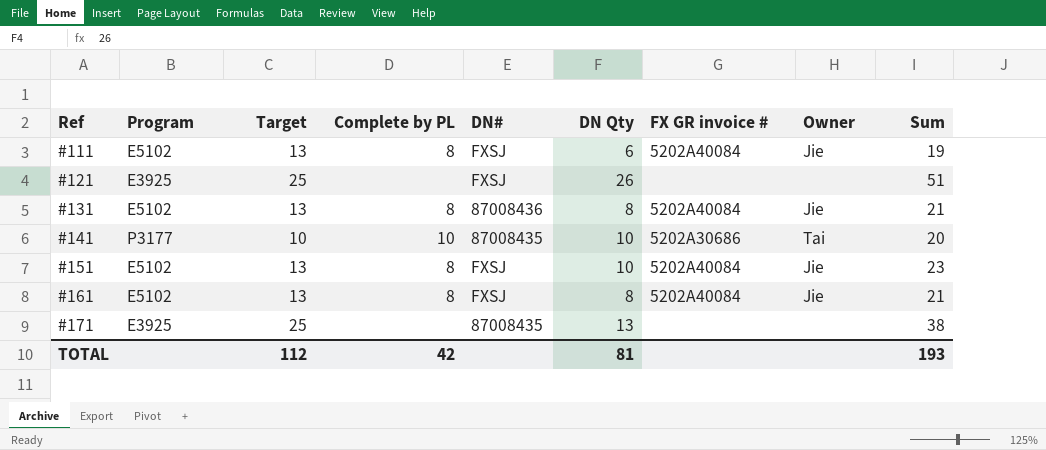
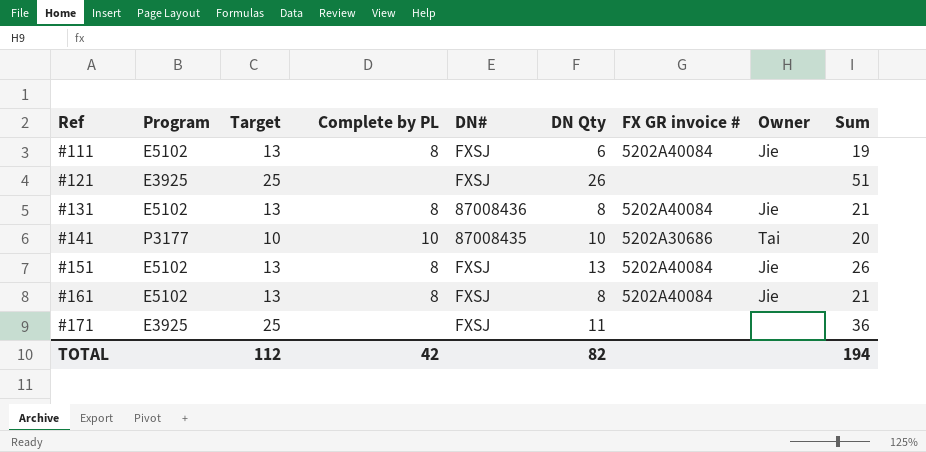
#151 | DN Qty: 10 -> 13
#151 | Sum: 23 -> 26
#171 | DN#: 87008435 -> FXSJ
#171 | DN Qty: 13 -> 11
#171 | Sum: 38 -> 36
TOTAL | DN Qty: 81 -> 82
TOTAL | Sum: 193 -> 194

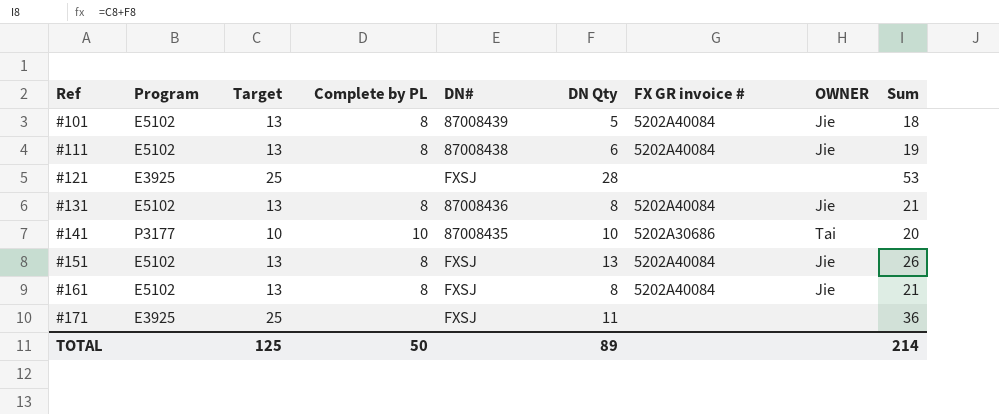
column name: Owner -> OWNER
row #101: none -> E5102 | 13 | 8 | 87008439 | 5 | 5202A40084 | Jie | 18
#111 | DN#: FXSJ -> 87008438
#121 | DN Qty: 26 -> 28
#121 | Sum: 51 -> 53
TOTAL | Target: 112 -> 125
TOTAL | Complete by PL: 42 -> 50
TOTAL | DN Qty: 82 -> 89
TOTAL | Sum: 194 -> 214

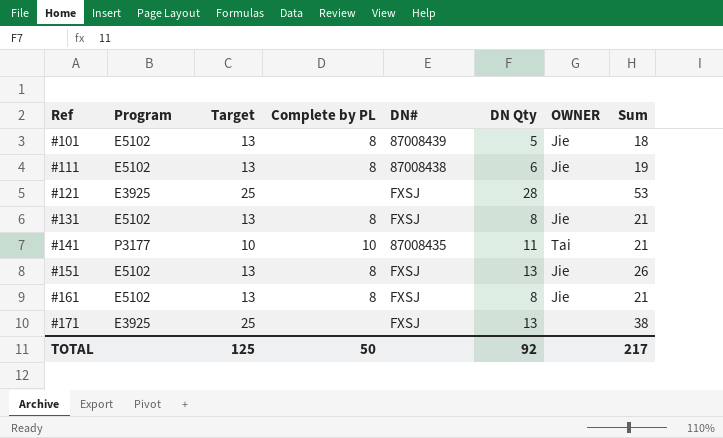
column FX GR invoice # | position: 7 -> none
#131 | DN#: 87008436 -> FXSJ
#141 | DN Qty: 10 -> 11
#141 | Sum: 20 -> 21
#171 | DN Qty: 11 -> 13
#171 | Sum: 36 -> 38
TOTAL | DN Qty: 89 -> 92
TOTAL | Sum: 214 -> 217

